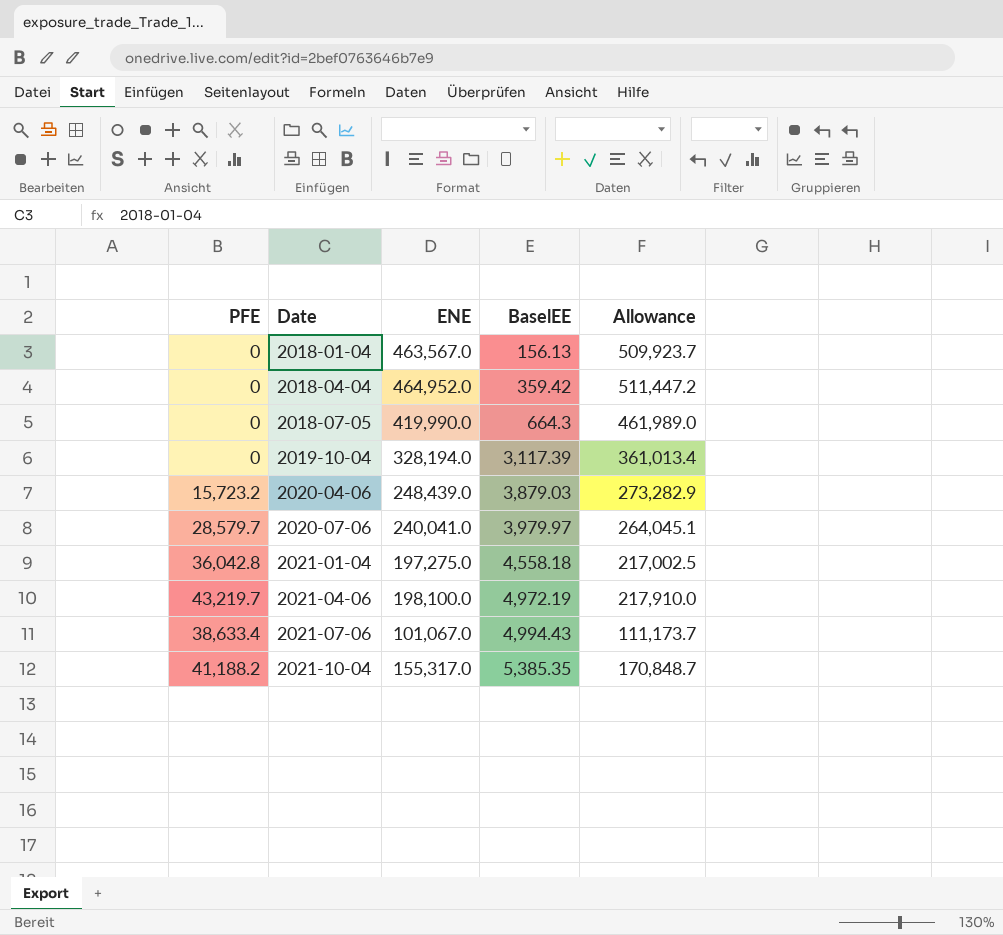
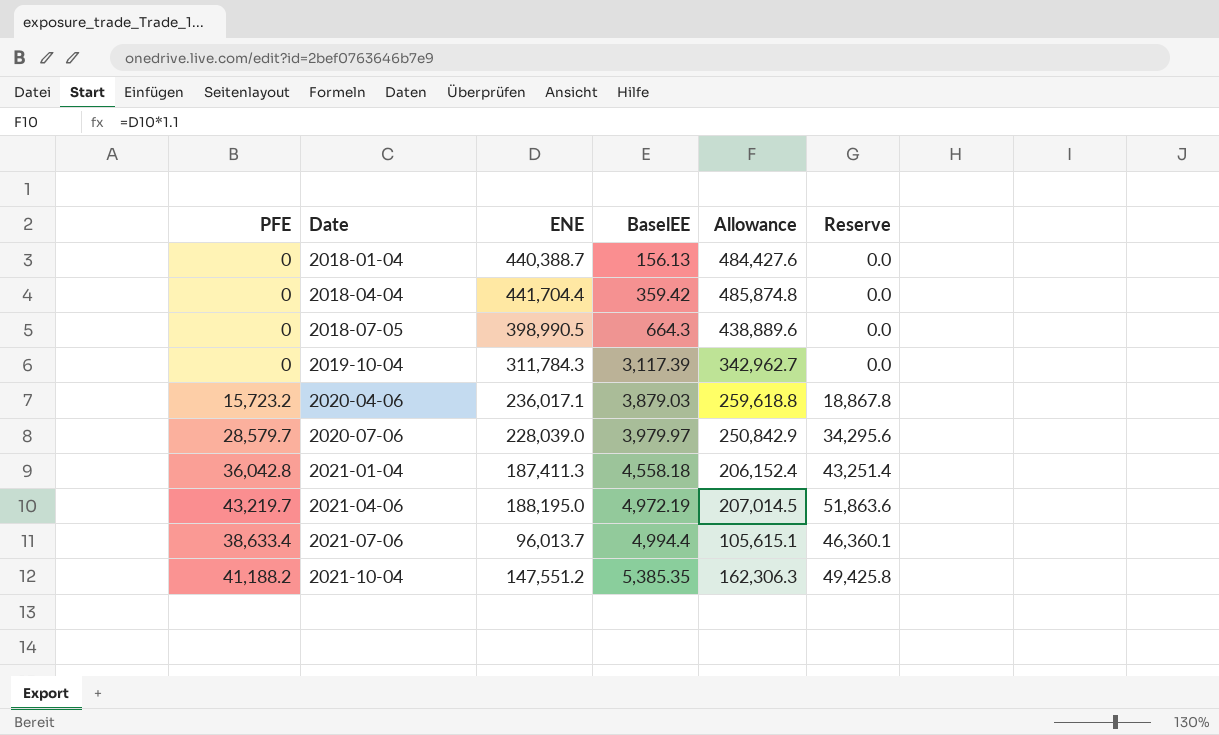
column Reserve | formula: none -> [PFE] * 1.2
2018-01-04 | ENE: 463,567.0 -> 440,388.7
2018-01-04 | Allowance: 509,923.7 -> 484,427.6
2018-04-04 | ENE: 464,952.0 -> 441,704.4
2018-04-04 | Allowance: 511,447.2 -> 485,874.8
2018-07-05 | ENE: 419,990.0 -> 398,990.5
2018-07-05 | Allowance: 461,989.0 -> 438,889.6
2019-10-04 | ENE: 328,194.0 -> 311,784.3
2019-10-04 | Allowance: 361,013.4 -> 342,962.7
2020-04-06 | ENE: 248,439.0 -> 236,017.1
2020-04-06 | Allowance: 273,282.9 -> 259,618.8
2020-07-06 | ENE: 240,041.0 -> 228,039.0
2020-07-06 | Allowance: 264,045.1 -> 250,842.9
2021-01-04 | ENE: 197,275.0 -> 187,411.3
2021-01-04 | Allowance: 217,002.5 -> 206,152.4
2021-04-06 | ENE: 198,100.0 -> 188,195.0
2021-04-06 | Allowance: 217,910.0 -> 207,014.5
2021-07-06 | ENE: 101,067.0 -> 96,013.7
2021-07-06 | BaselEE: 4,994.43 -> 4,994.4
2021-07-06 | Allowance: 111,173.7 -> 105,615.1
2021-10-04 | ENE: 155,317.0 -> 147,551.2
2021-10-04 | Allowance: 170,848.7 -> 162,306.3

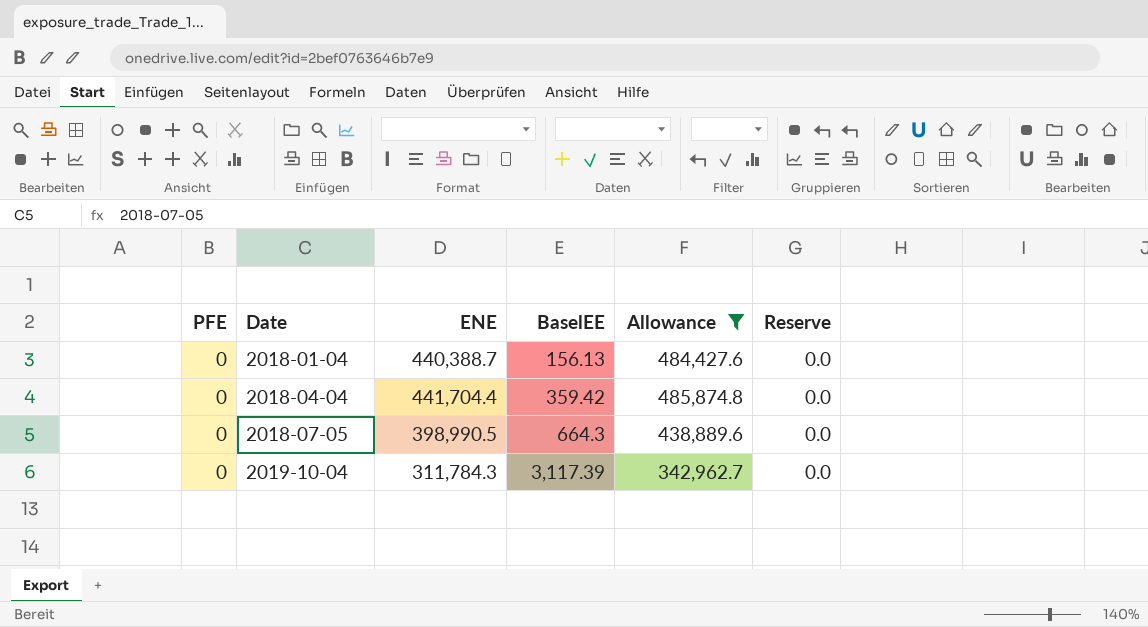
filter: none -> Allowance >= 342,962.7

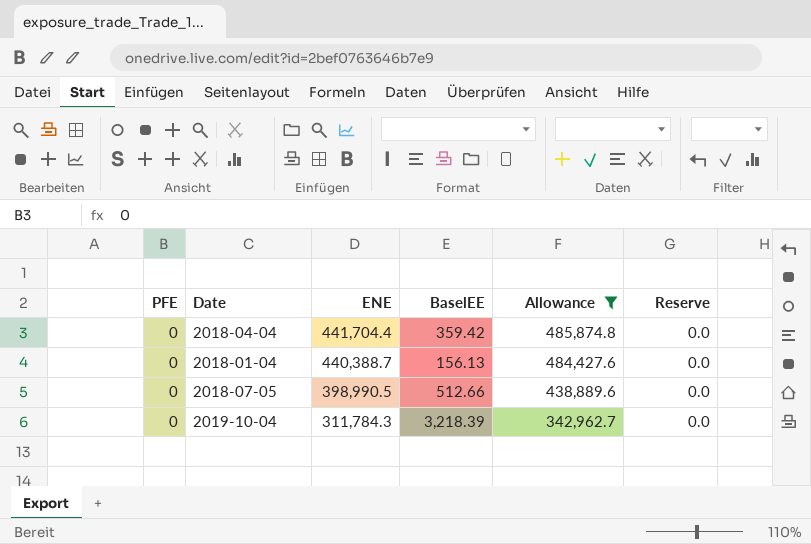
row order: Date ascending -> ENE descending
2018-07-05 | BaselEE: 664.3 -> 512.66
2019-10-04 | BaselEE: 3,117.39 -> 3,218.39

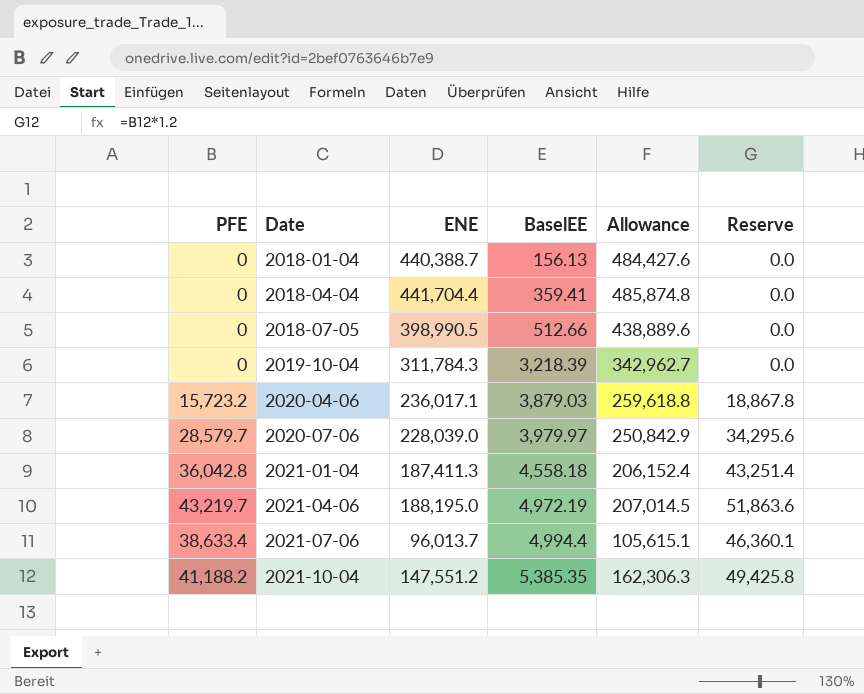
filter: Allowance >= 342,962.7 -> none
row order: ENE descending -> Date ascending
2018-04-04 | BaselEE: 359.42 -> 359.41

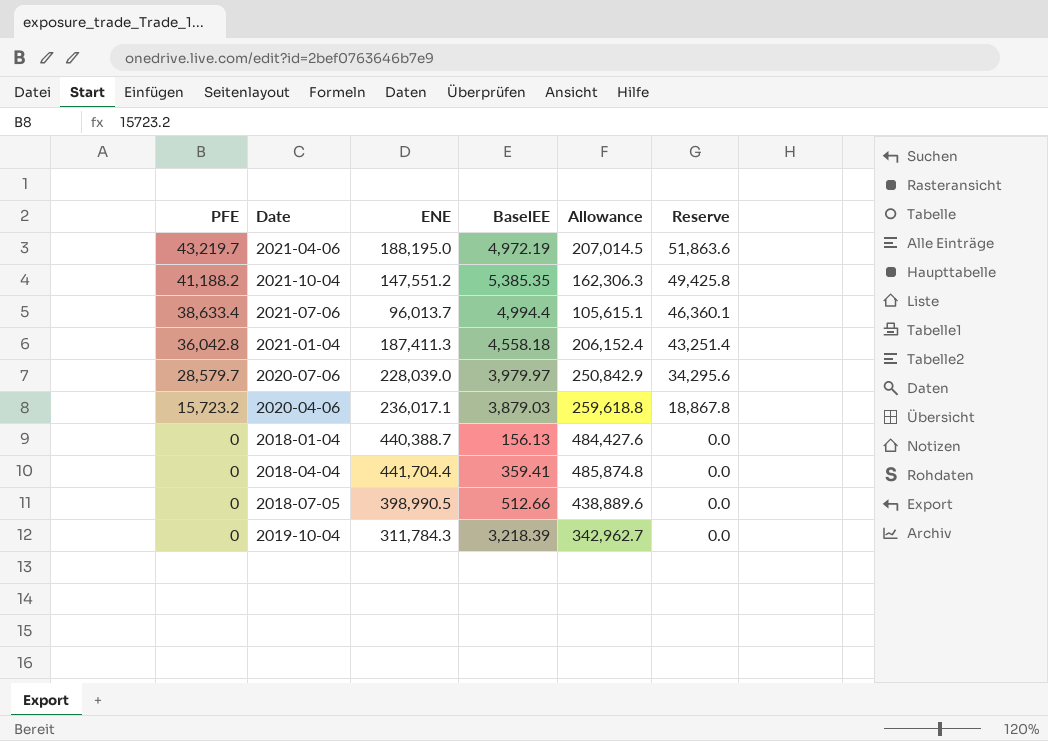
row order: Date ascending -> PFE descending

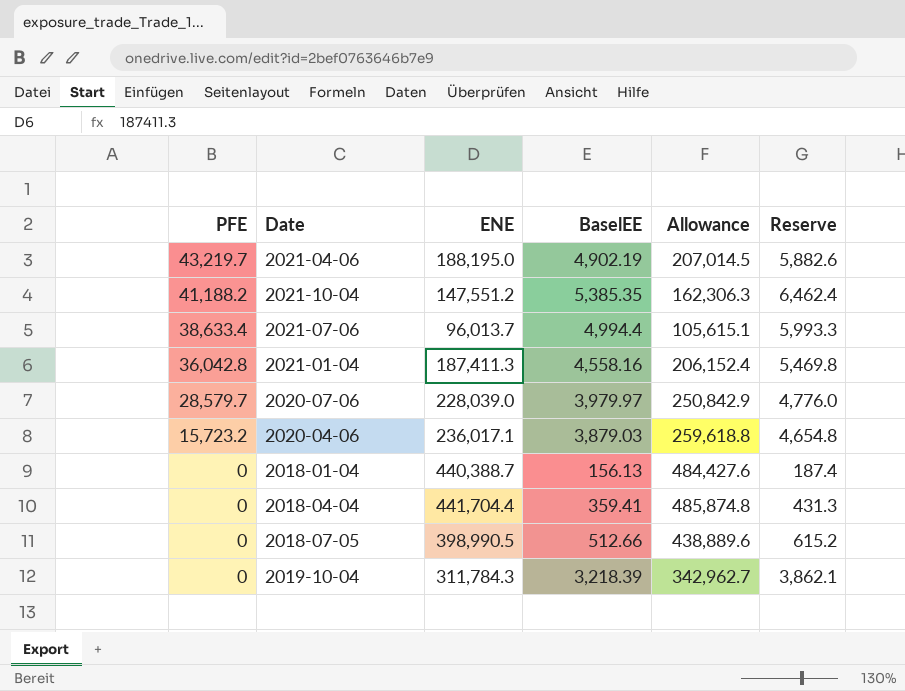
column Reserve | formula: [PFE] * 1.2 -> [BaselEE] * 1.2
2021-04-06 | BaselEE: 4,972.19 -> 4,902.19
2021-01-04 | BaselEE: 4,558.18 -> 4,558.16

